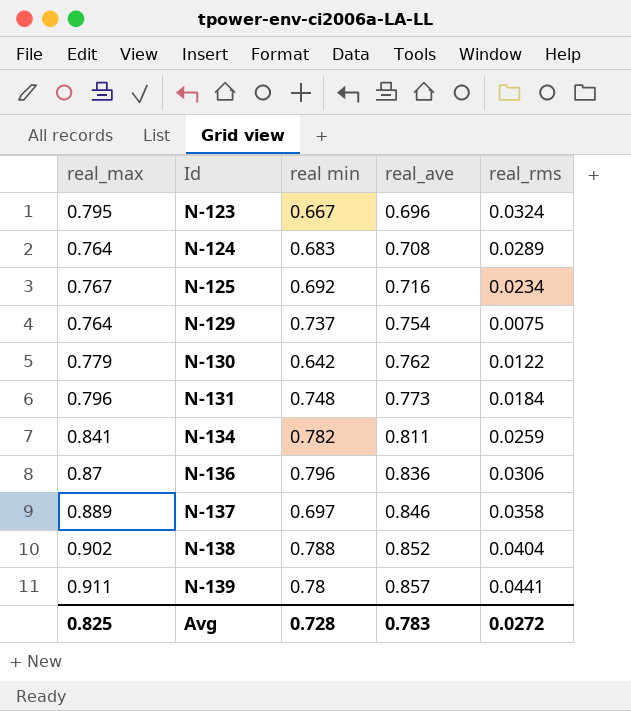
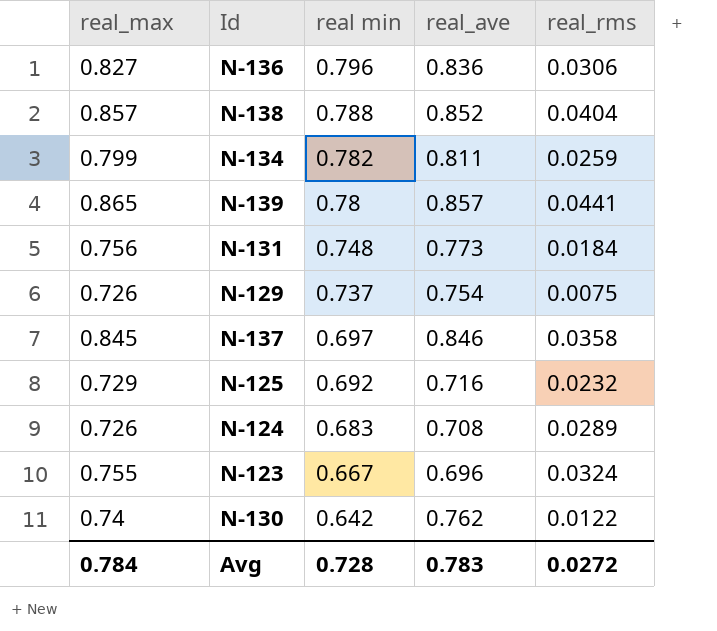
row order: Id ascending -> real min descending
N-136 | real_max: 0.87 -> 0.827
N-138 | real_max: 0.902 -> 0.857
N-134 | real_max: 0.841 -> 0.799
N-139 | real_max: 0.911 -> 0.865
N-131 | real_max: 0.796 -> 0.756
N-129 | real_max: 0.764 -> 0.726
N-137 | real_max: 0.889 -> 0.845
N-125 | real_max: 0.767 -> 0.729
N-125 | real_rms: 0.0234 -> 0.0232
N-124 | real_max: 0.764 -> 0.726
N-123 | real_max: 0.795 -> 0.755
N-130 | real_max: 0.779 -> 0.74
Avg | real_max: 0.825 -> 0.784

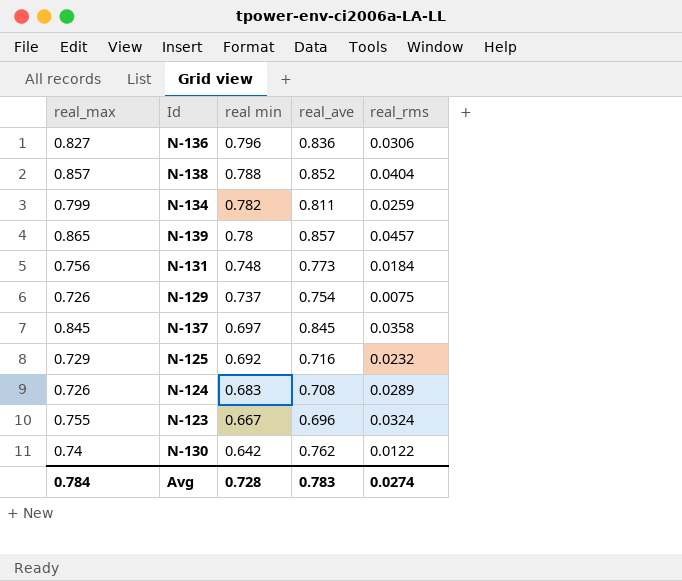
N-139 | real_rms: 0.0441 -> 0.0457
N-137 | real_ave: 0.846 -> 0.845
Avg | real_rms: 0.0272 -> 0.0274

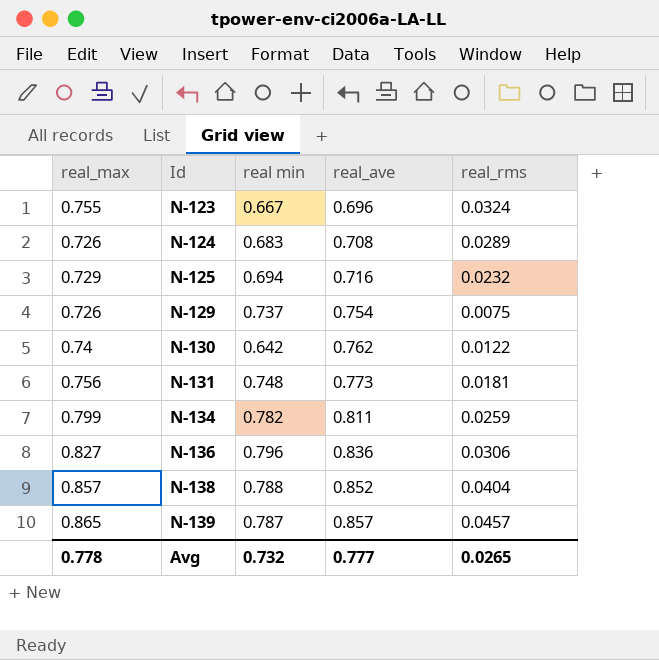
row order: real min descending -> Id ascending
row N-137: 0.845 | 0.697 | 0.845 | 0.0358 -> none
N-125 | real min: 0.692 -> 0.694
N-131 | real_rms: 0.0184 -> 0.0181
N-139 | real min: 0.78 -> 0.787
Avg | real_max: 0.784 -> 0.778
Avg | real min: 0.728 -> 0.732
Avg | real_ave: 0.783 -> 0.777
Avg | real_rms: 0.0274 -> 0.0265

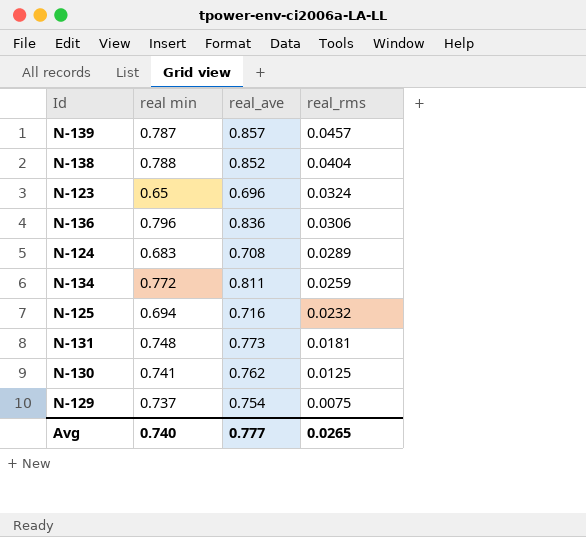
row order: Id ascending -> real_rms descending
column real_max | position: 1 -> none
N-123 | real min: 0.667 -> 0.65
N-134 | real min: 0.782 -> 0.772
N-130 | real min: 0.642 -> 0.741
N-130 | real_rms: 0.0122 -> 0.0125
Avg | real min: 0.732 -> 0.740

